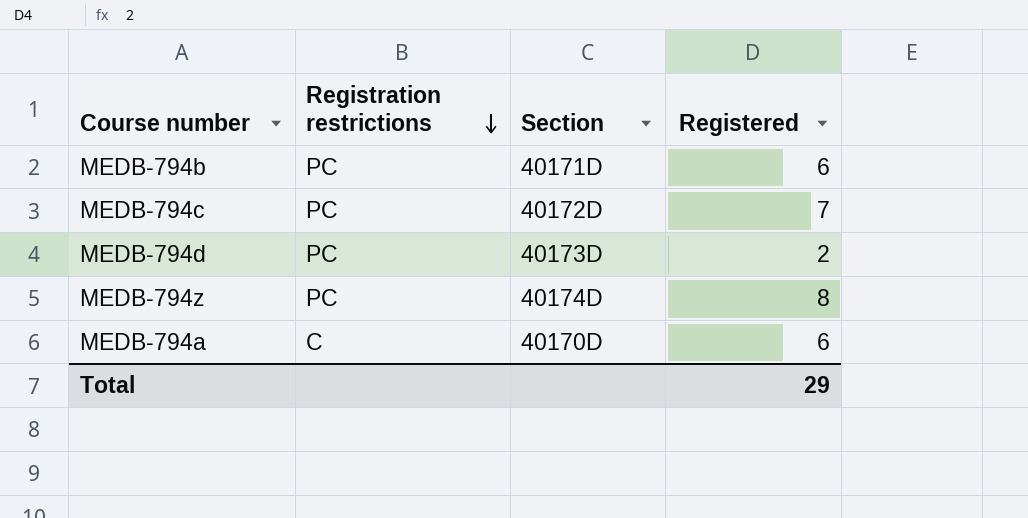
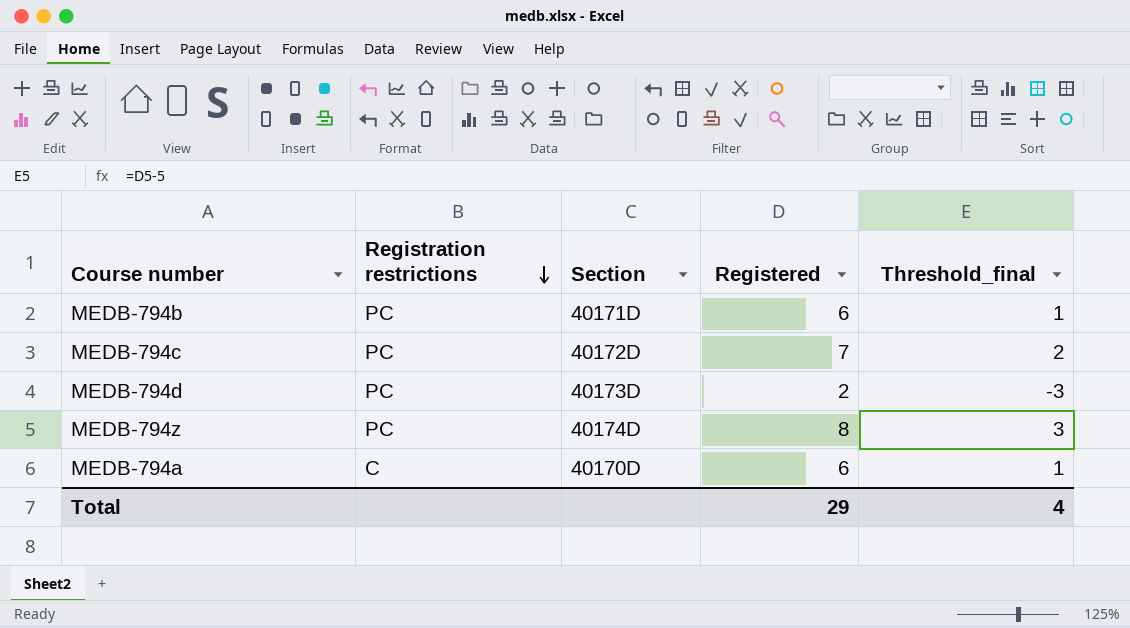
column Threshold_final | formula: none -> [Registered] - 5

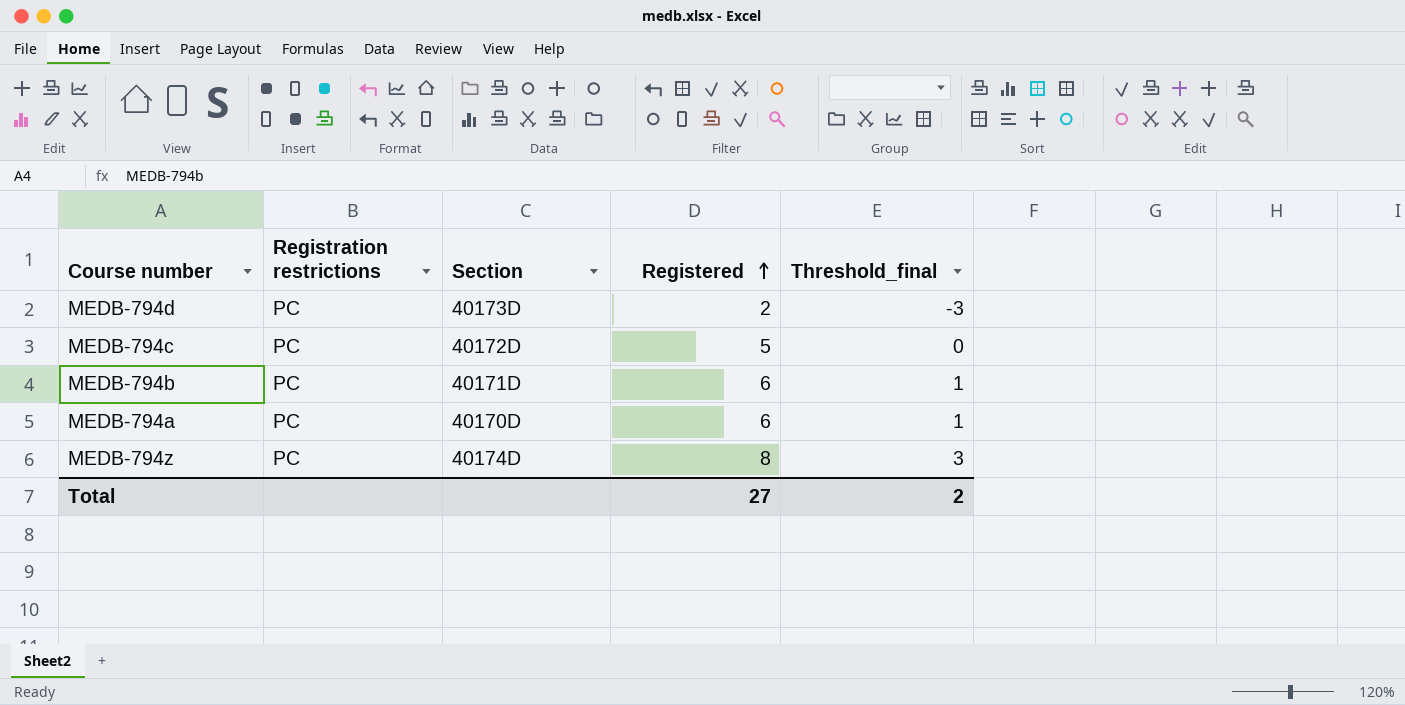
row order: Registration restrictions descending -> Registered ascending
MEDB-794c | Registered: 7 -> 5
MEDB-794c | Threshold_final: 2 -> 0
MEDB-794a | Registration restrictions: C -> PC
Total | Registered: 29 -> 27
Total | Threshold_final: 4 -> 2

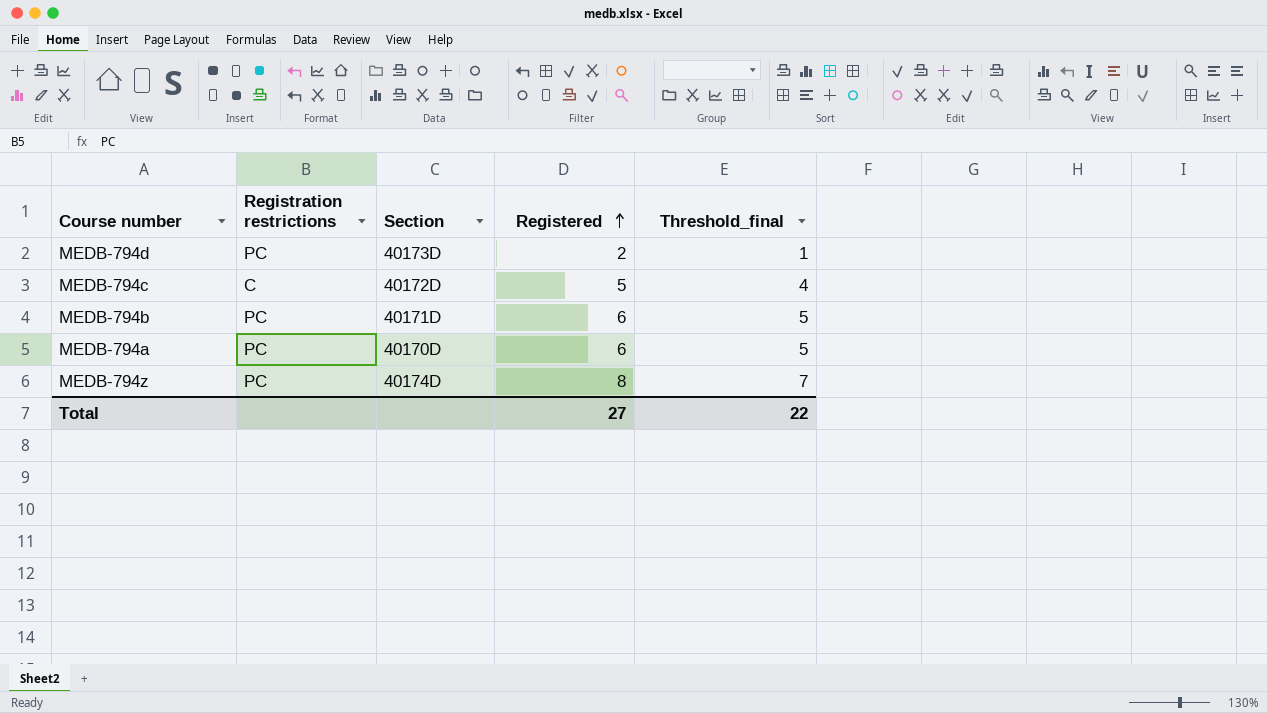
column Threshold_final | formula: [Registered] - 5 -> [Registered] - 1
MEDB-794c | Registration restrictions: PC -> C
Total | Threshold_final: 2 -> 22

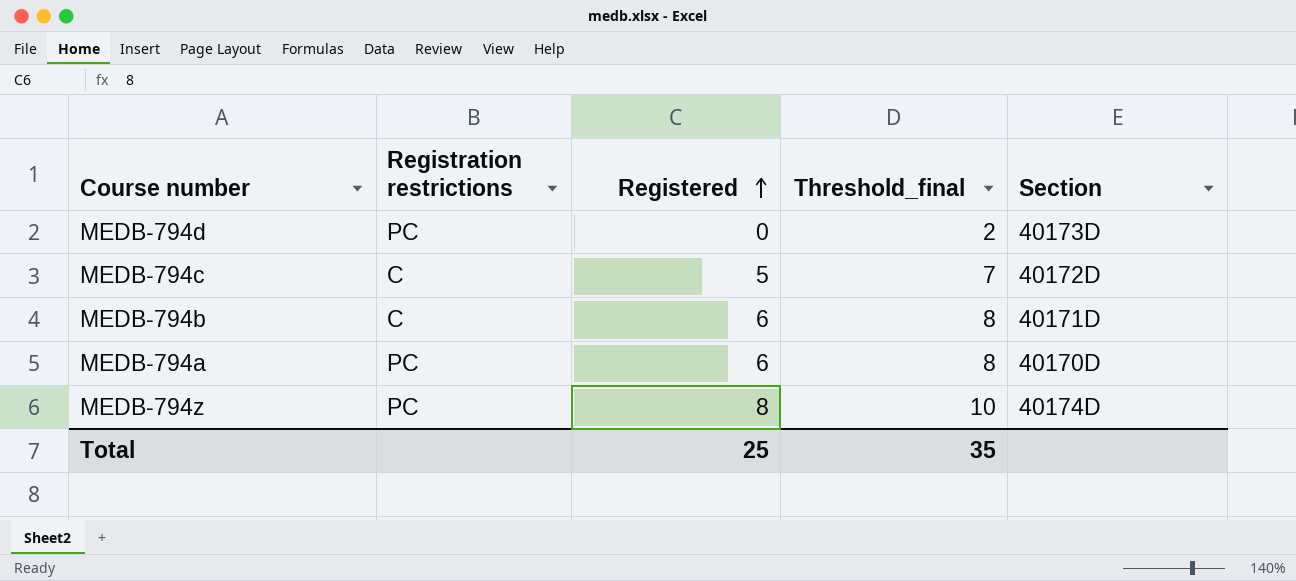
column Threshold_final | formula: [Registered] - 1 -> [Registered] + 2
column Section | position: 3 -> 5
MEDB-794d | Registered: 2 -> 0
MEDB-794b | Registration restrictions: PC -> C
Total | Registered: 27 -> 25
Total | Threshold_final: 22 -> 35

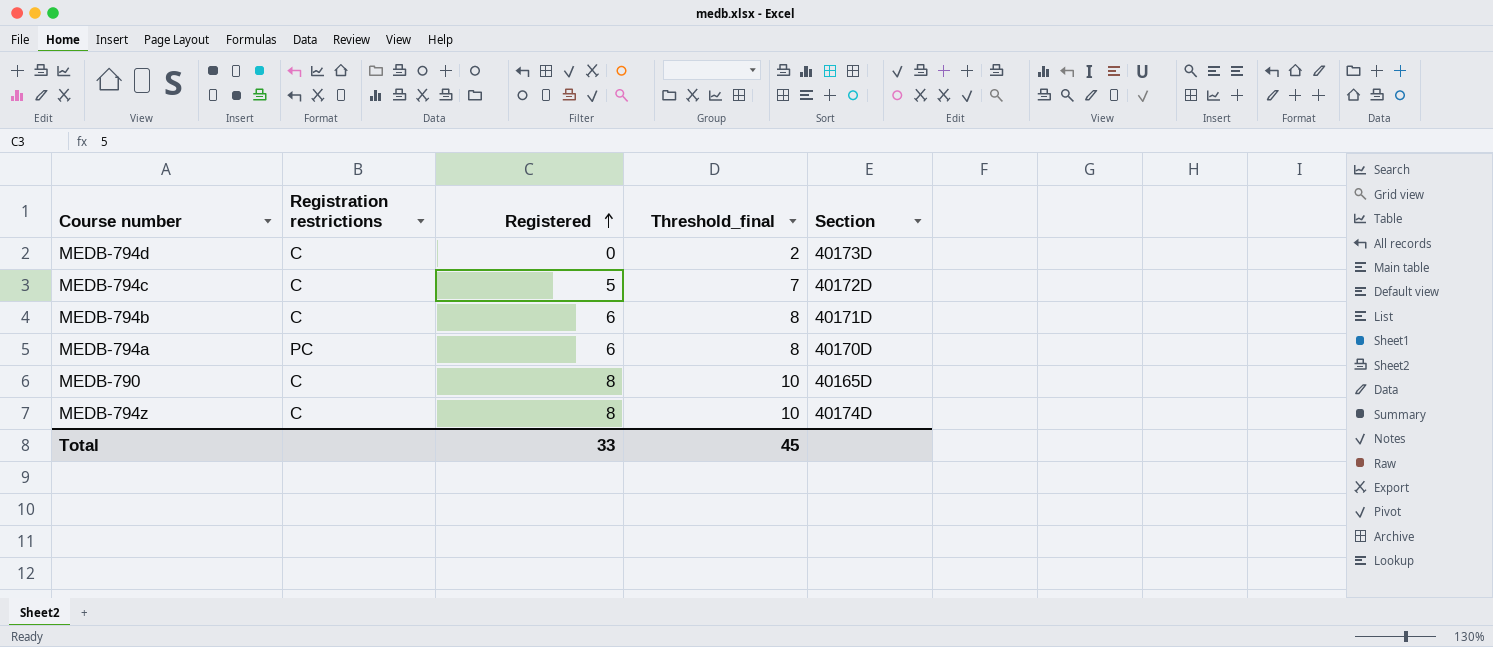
MEDB-794d | Registration restrictions: PC -> C
row MEDB-790: none -> C | 8 | 10 | 40165D
MEDB-794z | Registration restrictions: PC -> C
Total | Registered: 25 -> 33
Total | Threshold_final: 35 -> 45

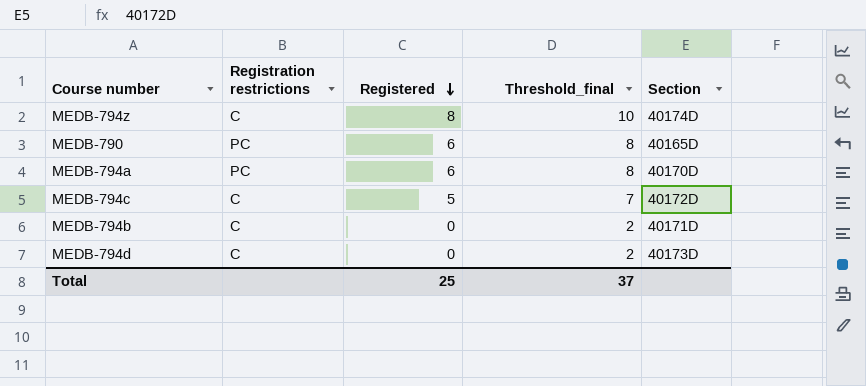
row order: Registered ascending -> Registered descending
MEDB-790 | Registration restrictions: C -> PC
MEDB-790 | Registered: 8 -> 6
MEDB-790 | Threshold_final: 10 -> 8
MEDB-794b | Registered: 6 -> 0
MEDB-794b | Threshold_final: 8 -> 2
Total | Registered: 33 -> 25
Total | Threshold_final: 45 -> 37

